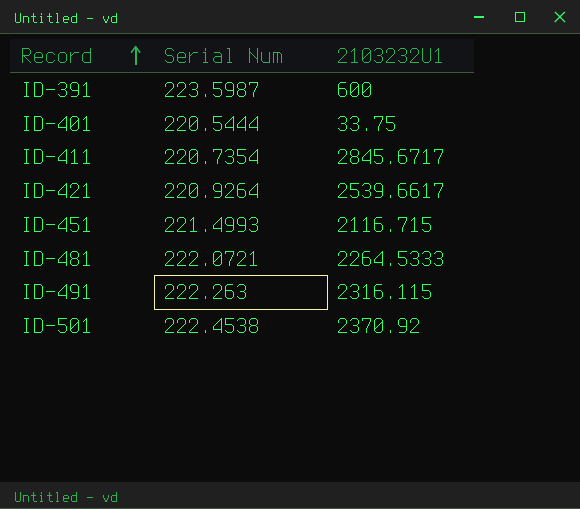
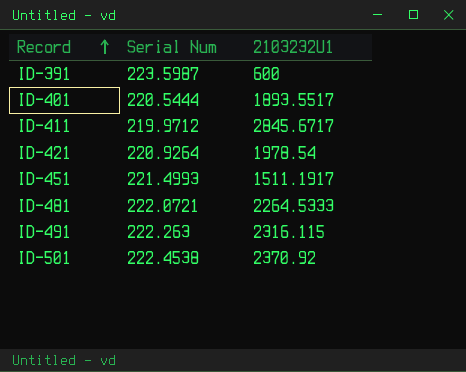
ID-401 | 2103232U1: 33.75 -> 1893.5517
ID-411 | Serial Num: 220.7354 -> 219.9712
ID-421 | 2103232U1: 2539.6617 -> 1978.54
ID-451 | 2103232U1: 2116.715 -> 1511.1917

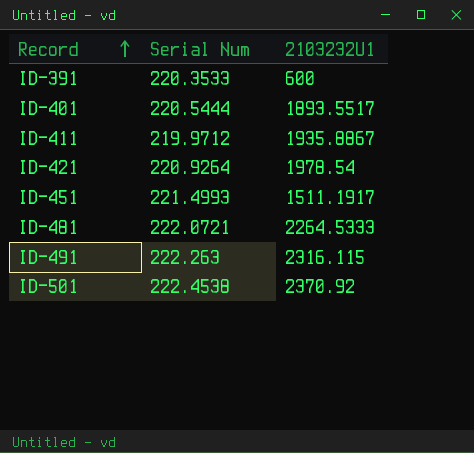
ID-391 | Serial Num: 223.5987 -> 220.3533
ID-411 | 2103232U1: 2845.6717 -> 1935.8867

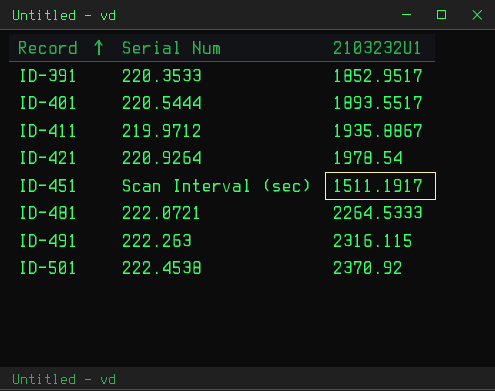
ID-391 | 2103232U1: 600 -> 1852.9517
ID-451 | Serial Num: 221.4993 -> Scan Interval (sec)

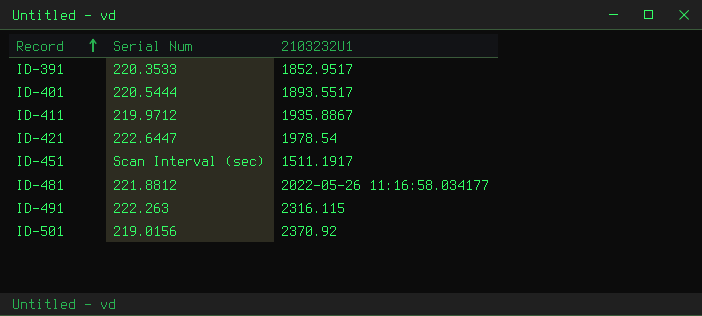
ID-421 | Serial Num: 220.9264 -> 222.6447
ID-481 | Serial Num: 222.0721 -> 221.8812
ID-481 | 2103232U1: 2264.5333 -> 2022-05-26 11:16:58.034177
ID-501 | Serial Num: 222.4538 -> 219.0156

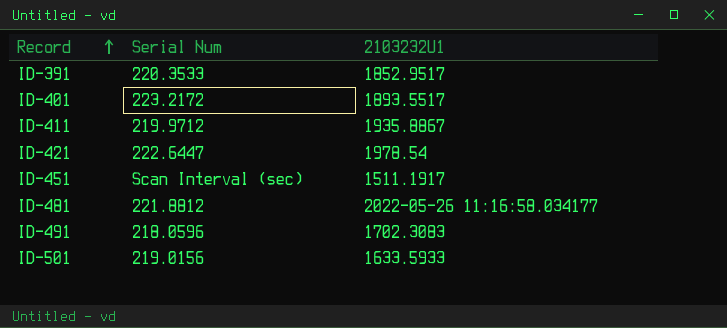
ID-401 | Serial Num: 220.5444 -> 223.2172
ID-491 | Serial Num: 222.263 -> 218.0596
ID-491 | 2103232U1: 2316.115 -> 1702.3083
ID-501 | 2103232U1: 2370.92 -> 1633.5933

